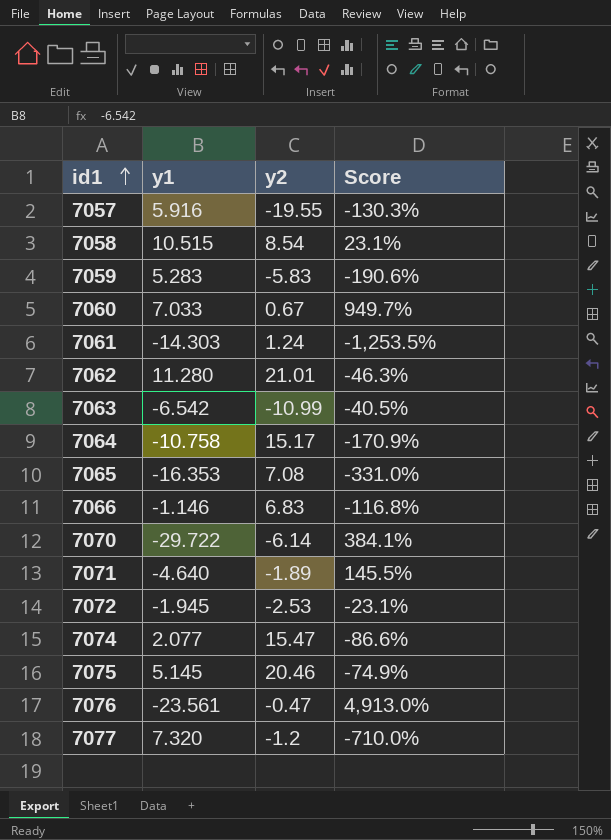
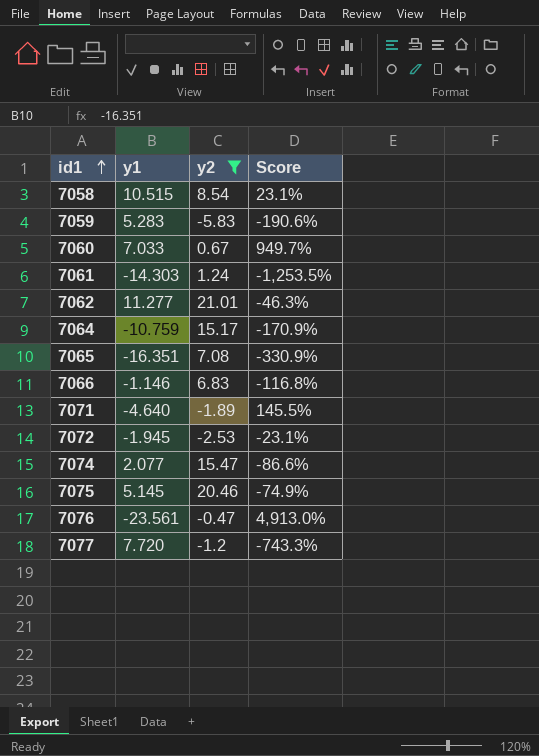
filter: none -> y2 >= -5.83
7062 | y1: 11.280 -> 11.277
7064 | y1: -10.758 -> -10.759
7065 | y1: -16.353 -> -16.351
7065 | Score: -331.0% -> -330.9%
7077 | y1: 7.320 -> 7.720
7077 | Score: -710.0% -> -743.3%

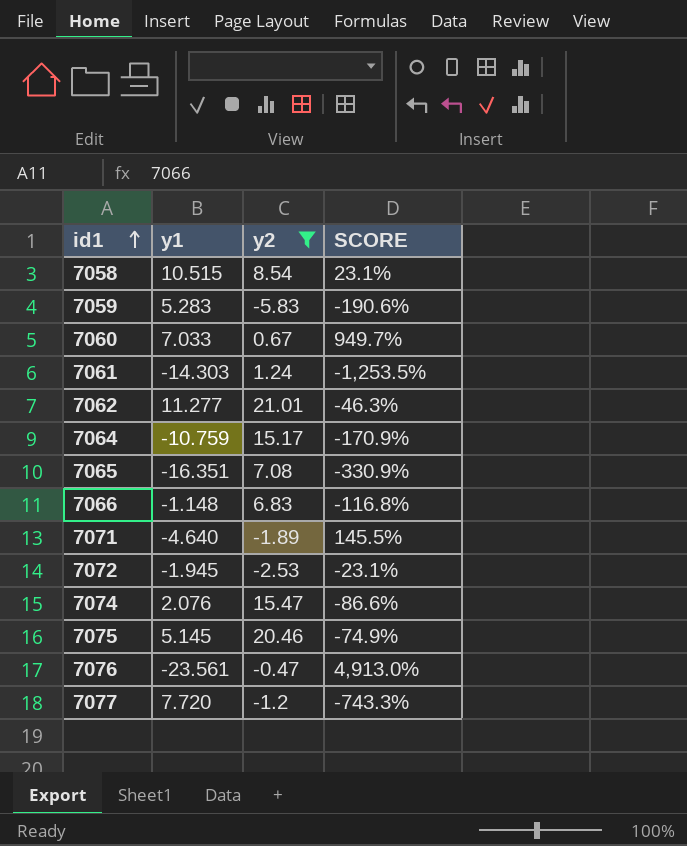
column name: Score -> SCORE
7066 | y1: -1.146 -> -1.148
7074 | y1: 2.077 -> 2.076

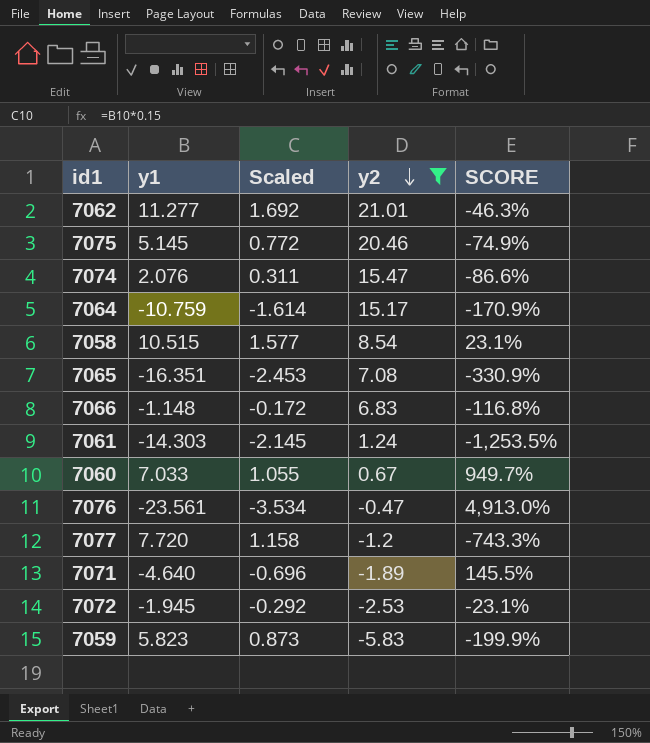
row order: id1 ascending -> y2 descending
column Scaled | formula: none -> [y1] * 0.15
7059 | y1: 5.283 -> 5.823
7059 | SCORE: -190.6% -> -199.9%

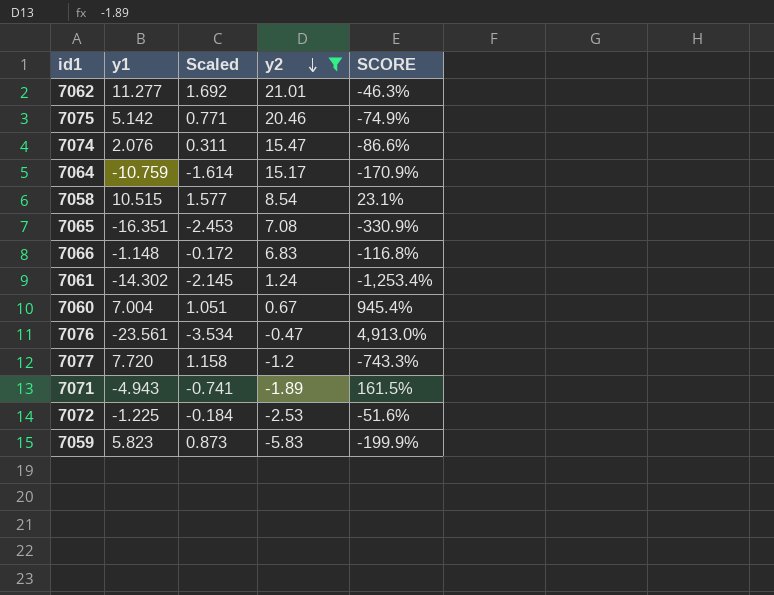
7075 | y1: 5.145 -> 5.142
7075 | Scaled: 0.772 -> 0.771
7061 | y1: -14.303 -> -14.302
7061 | SCORE: -1,253.5% -> -1,253.4%
7060 | y1: 7.033 -> 7.004
7060 | Scaled: 1.055 -> 1.051
7060 | SCORE: 949.7% -> 945.4%
7071 | y1: -4.640 -> -4.943
7071 | Scaled: -0.696 -> -0.741
7071 | SCORE: 145.5% -> 161.5%
7072 | y1: -1.945 -> -1.225
7072 | Scaled: -0.292 -> -0.184
7072 | SCORE: -23.1% -> -51.6%

